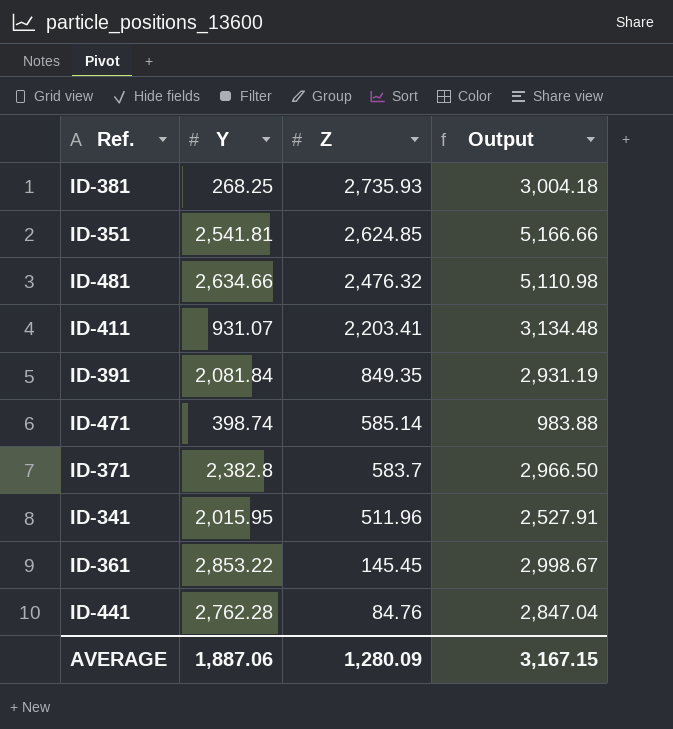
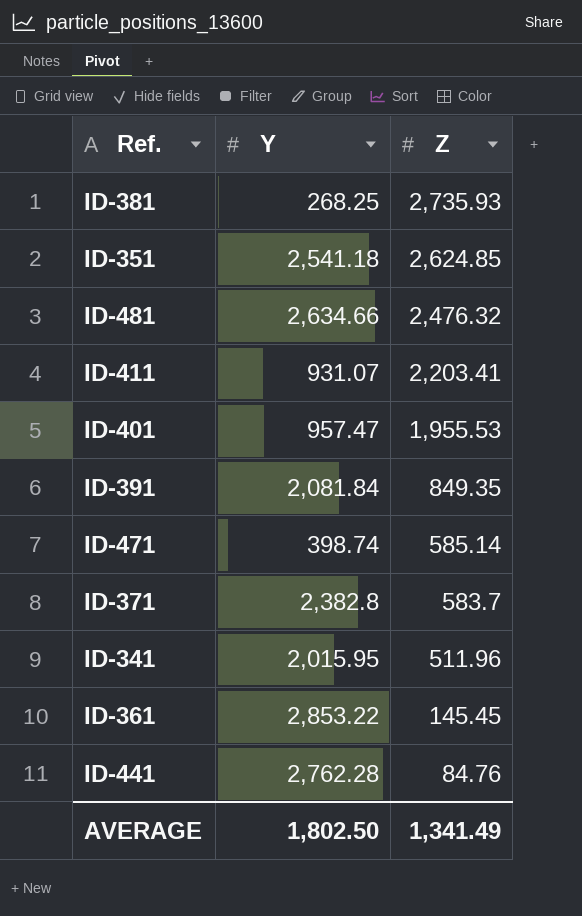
column Output | formula: [Y] + [Z] -> none
ID-351 | Y: 2,541.81 -> 2,541.18
row ID-401: none -> 957.47 | 1,955.53
AVERAGE | Y: 1,887.06 -> 1,802.50
AVERAGE | Z: 1,280.09 -> 1,341.49

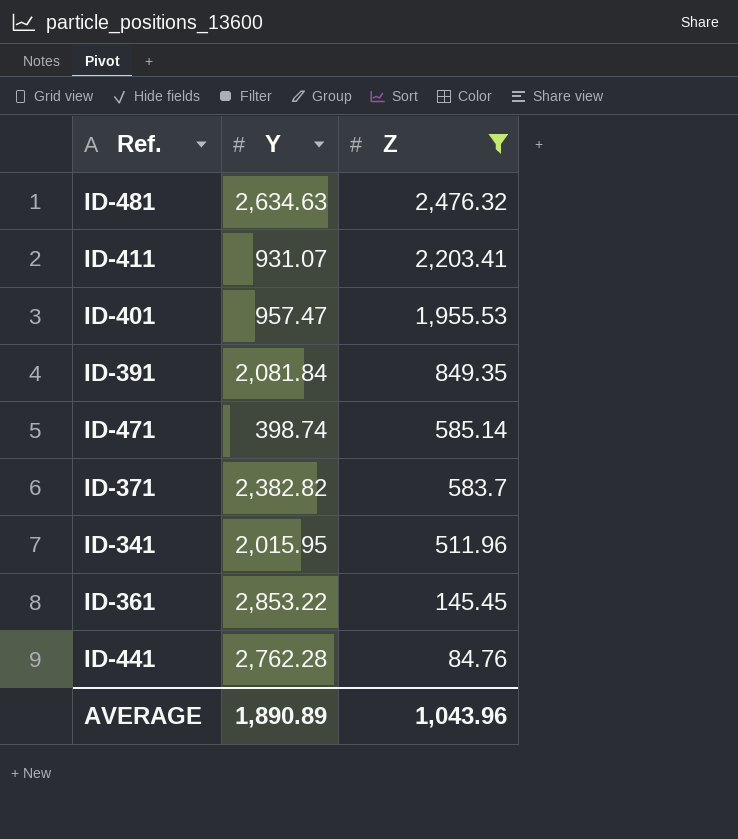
filter: none -> Z <= 2,476.32
ID-481 | Y: 2,634.66 -> 2,634.63
ID-371 | Y: 2,382.8 -> 2,382.82
AVERAGE | Y: 1,802.50 -> 1,890.89
AVERAGE | Z: 1,341.49 -> 1,043.96

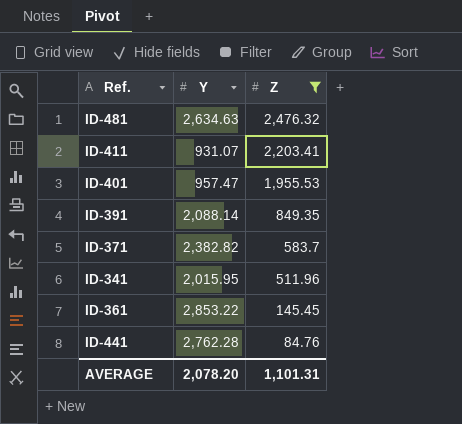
row ID-471: 398.74 | 585.14 -> none
ID-391 | Y: 2,081.84 -> 2,088.14
AVERAGE | Y: 1,890.89 -> 2,078.20
AVERAGE | Z: 1,043.96 -> 1,101.31

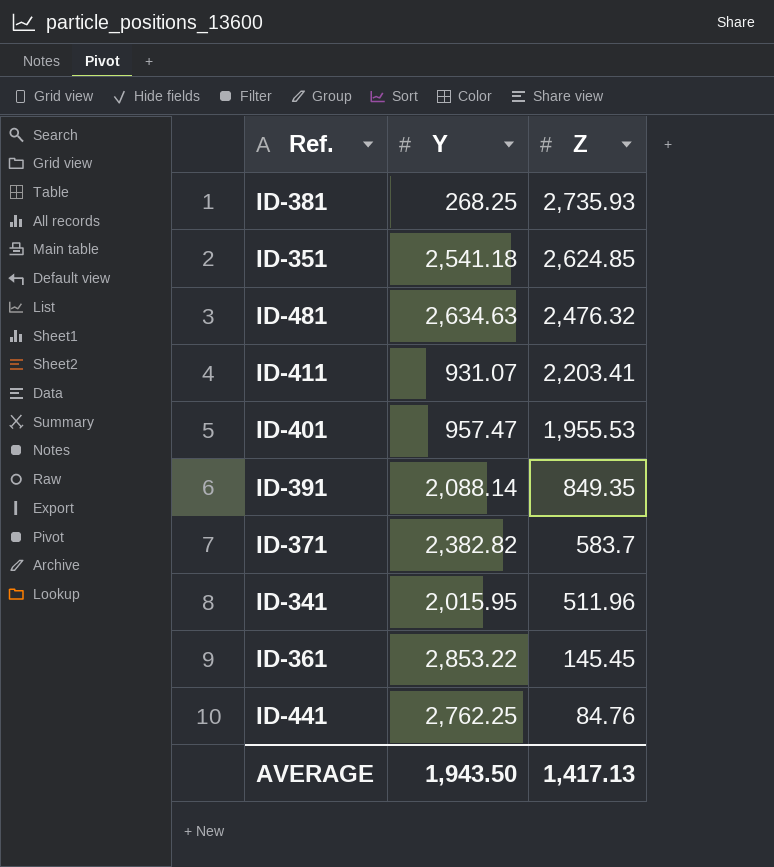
filter: Z <= 2,476.32 -> none
ID-441 | Y: 2,762.28 -> 2,762.25
AVERAGE | Y: 2,078.20 -> 1,943.50
AVERAGE | Z: 1,101.31 -> 1,417.13

